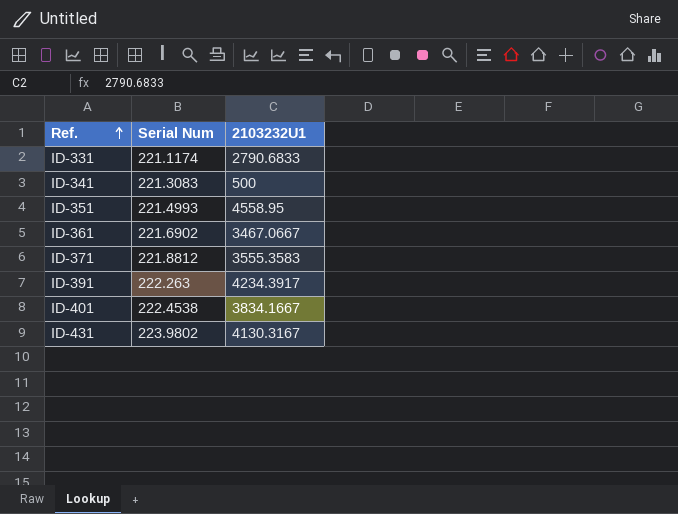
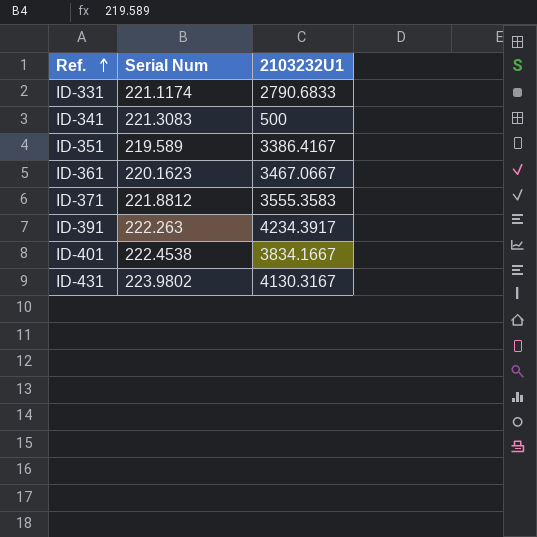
ID-351 | Serial Num: 221.4993 -> 219.589
ID-351 | 2103232U1: 4558.95 -> 3386.4167
ID-361 | Serial Num: 221.6902 -> 220.1623

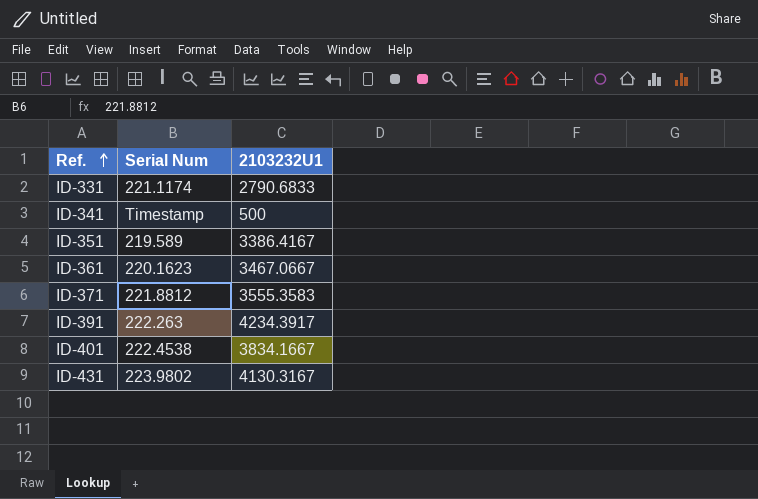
ID-341 | Serial Num: 221.3083 -> Timestamp

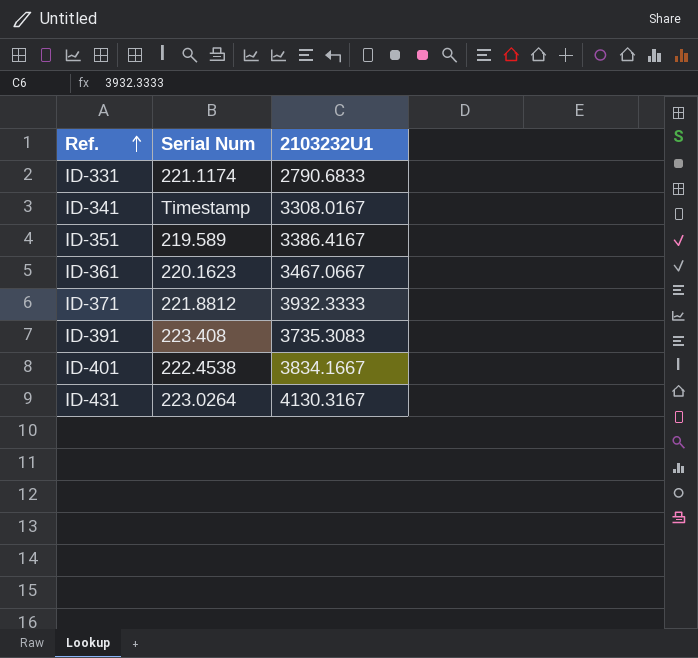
ID-341 | 2103232U1: 500 -> 3308.0167
ID-371 | 2103232U1: 3555.3583 -> 3932.3333
ID-391 | Serial Num: 222.263 -> 223.408
ID-391 | 2103232U1: 4234.3917 -> 3735.3083
ID-431 | Serial Num: 223.9802 -> 223.0264

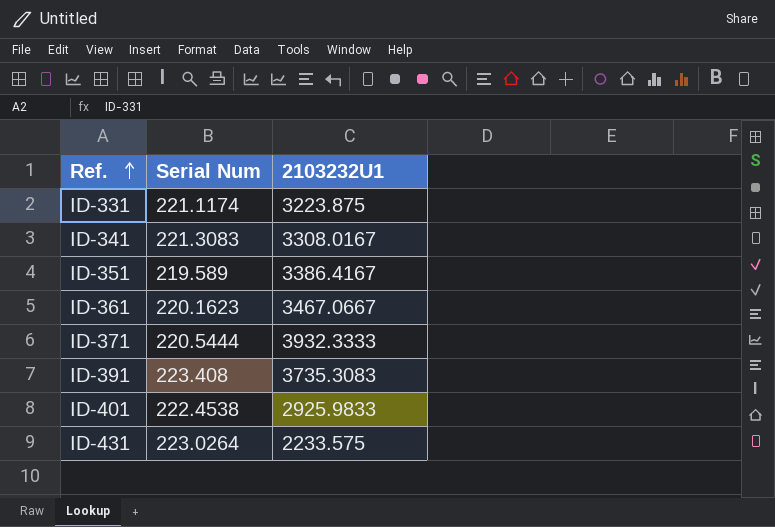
ID-331 | 2103232U1: 2790.6833 -> 3223.875
ID-341 | Serial Num: Timestamp -> 221.3083
ID-371 | Serial Num: 221.8812 -> 220.5444
ID-401 | 2103232U1: 3834.1667 -> 2925.9833
ID-431 | 2103232U1: 4130.3167 -> 2233.575

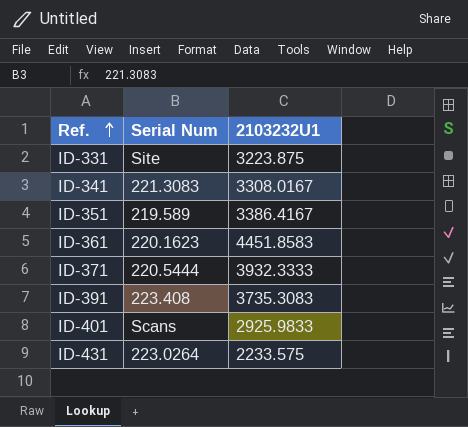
ID-331 | Serial Num: 221.1174 -> Site
ID-361 | 2103232U1: 3467.0667 -> 4451.8583
ID-401 | Serial Num: 222.4538 -> Scans

